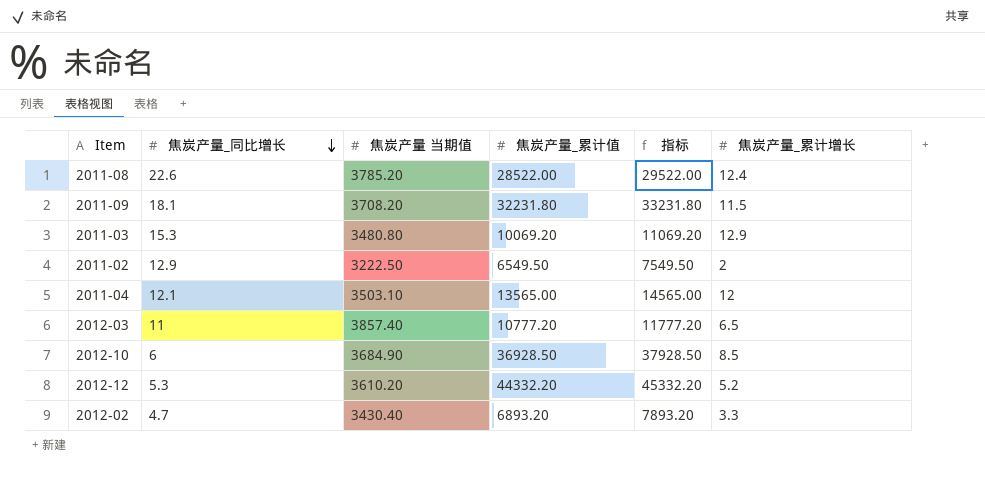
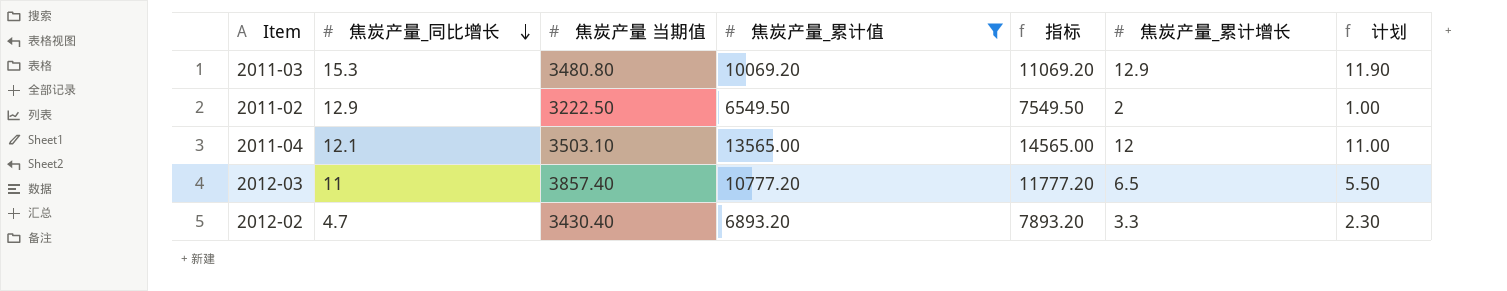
filter: none -> 焦炭产量_累计值 <= 13565.00
column 计划 | formula: none -> [焦炭产量_累计增长] - 1

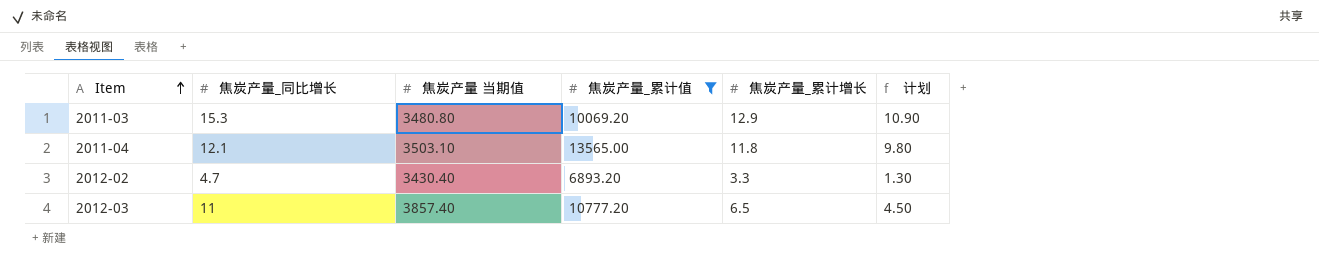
row order: 焦炭产量_同比增长 descending -> Item ascending
column 指标 | formula: [焦炭产量_累计值] + 1000 -> none
column 计划 | formula: [焦炭产量_累计增长] - 1 -> [焦炭产量_累计增长] - 2
row 2011-02: 12.9 | 3222.50 | 6549.50 | 7549.50 | 2 | 1.00 -> none
2011-04 | 焦炭产量_累计增长: 12 -> 11.8

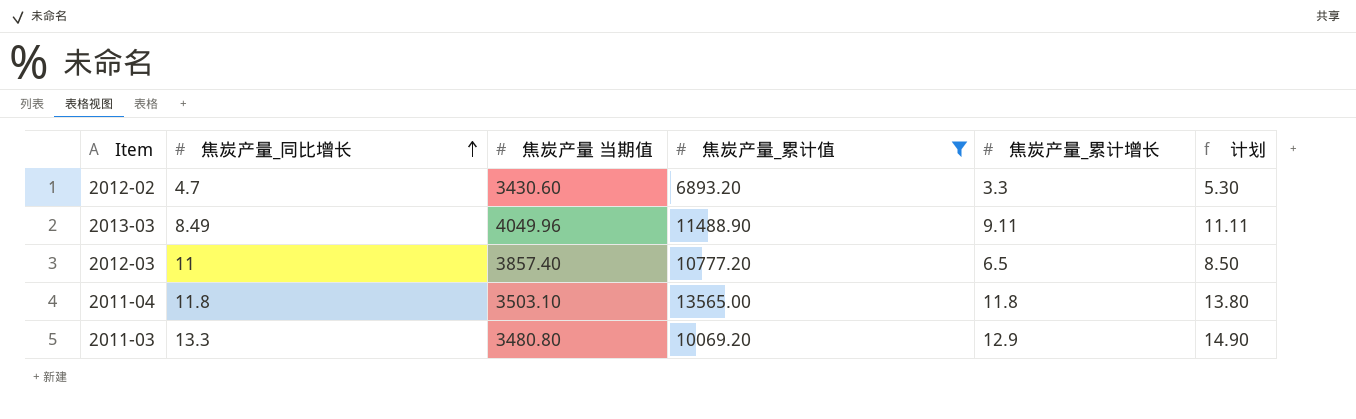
row order: Item ascending -> 焦炭产量_同比增长 ascending
column 计划 | formula: [焦炭产量_累计增长] - 2 -> [焦炭产量_累计增长] + 2
2012-02 | 焦炭产量 当期值: 3430.40 -> 3430.60
row 2013-03: none -> 8.49 | 4049.96 | 11488.90 | 9.11 | 11.11
2011-04 | 焦炭产量_同比增长: 12.1 -> 11.8
2011-03 | 焦炭产量_同比增长: 15.3 -> 13.3

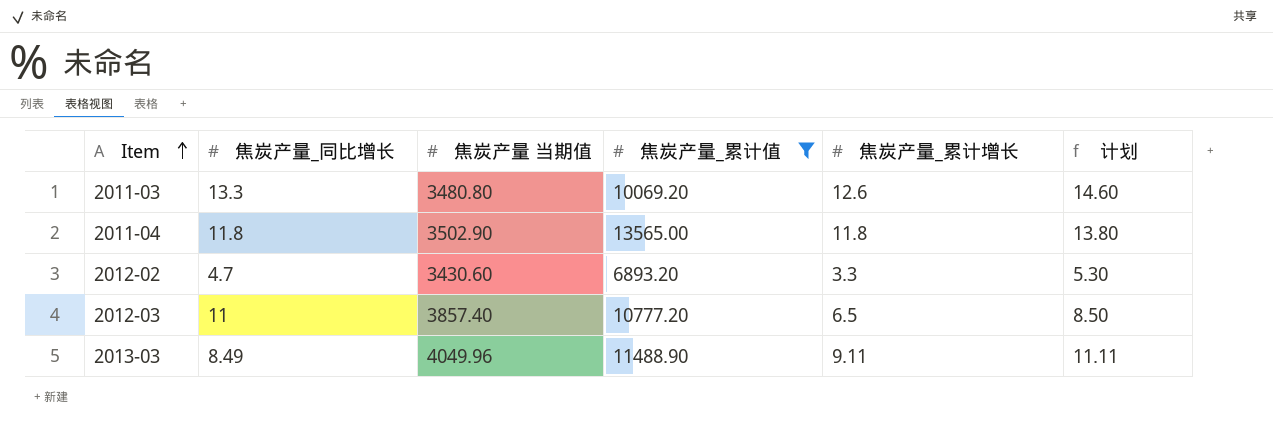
row order: 焦炭产量_同比增长 ascending -> Item ascending
2011-03 | 焦炭产量_累计增长: 12.9 -> 12.6
2011-03 | 计划: 14.90 -> 14.60
2011-04 | 焦炭产量 当期值: 3503.10 -> 3502.90

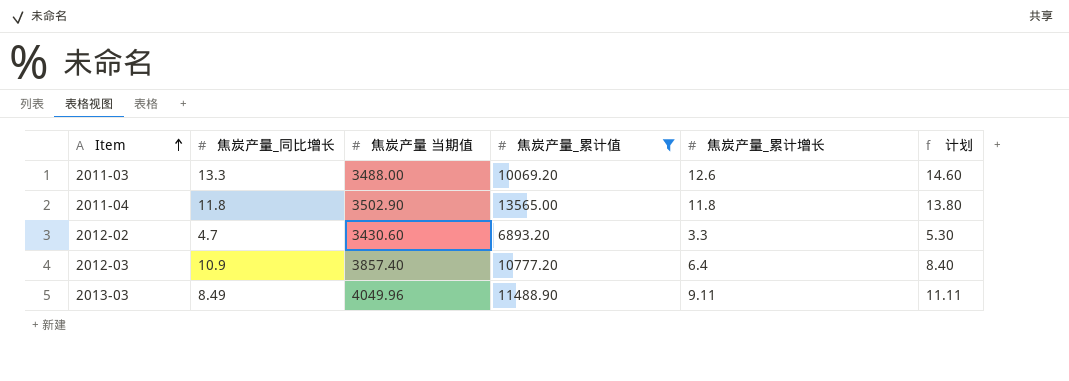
2011-03 | 焦炭产量 当期值: 3480.80 -> 3488.00
2012-03 | 焦炭产量_同比增长: 11 -> 10.9
2012-03 | 焦炭产量_累计增长: 6.5 -> 6.4
2012-03 | 计划: 8.50 -> 8.40

